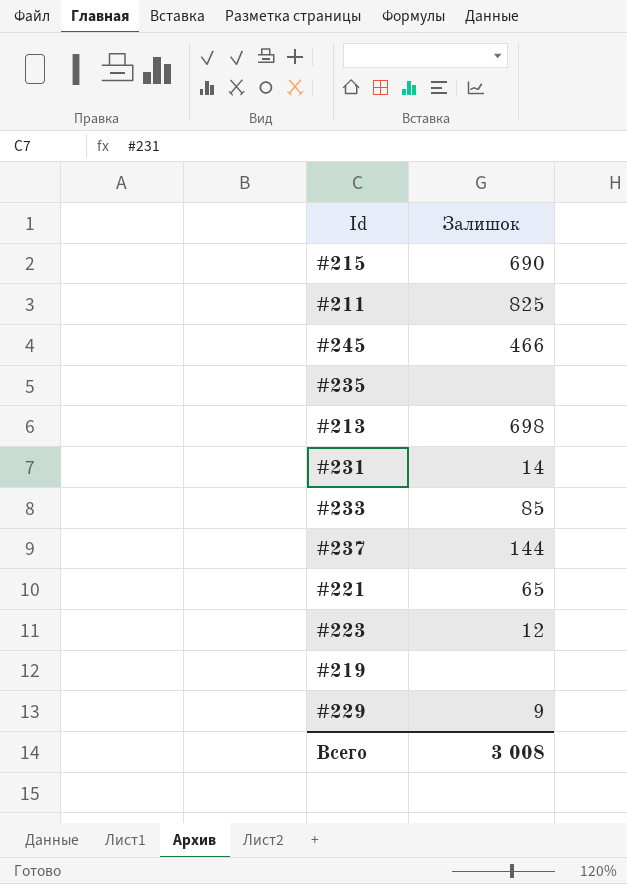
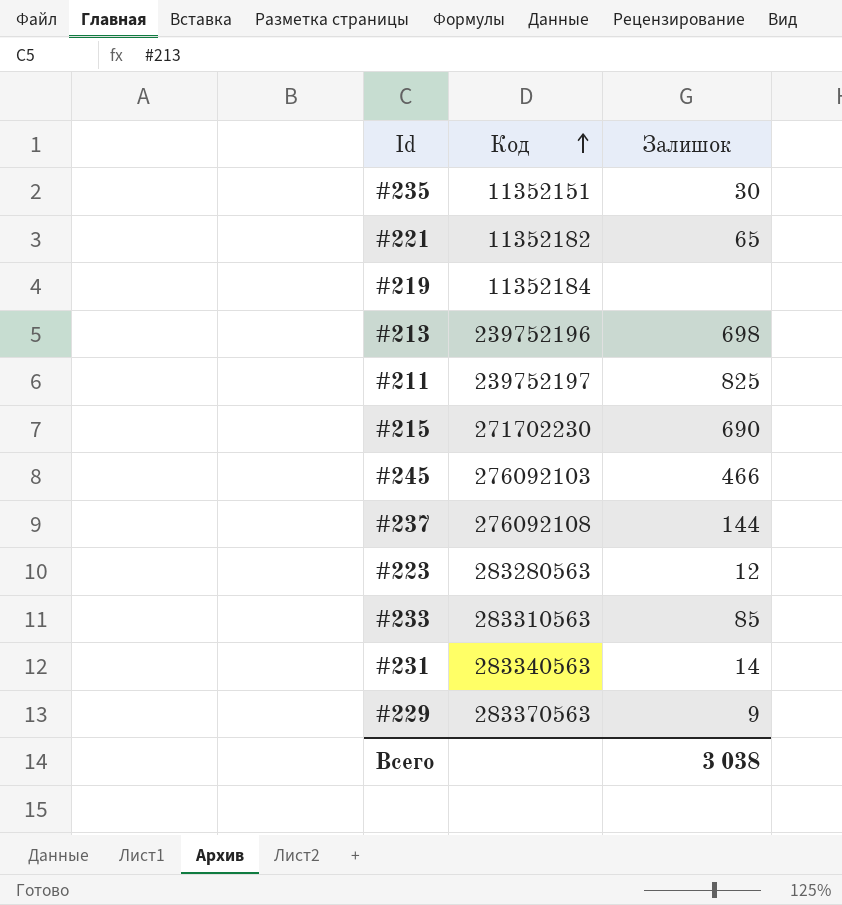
row order: none -> Код ascending
column Код | position: none -> 2
#235 | Залишок: none -> 30
Всего | Залишок: 3 008 -> 3 038

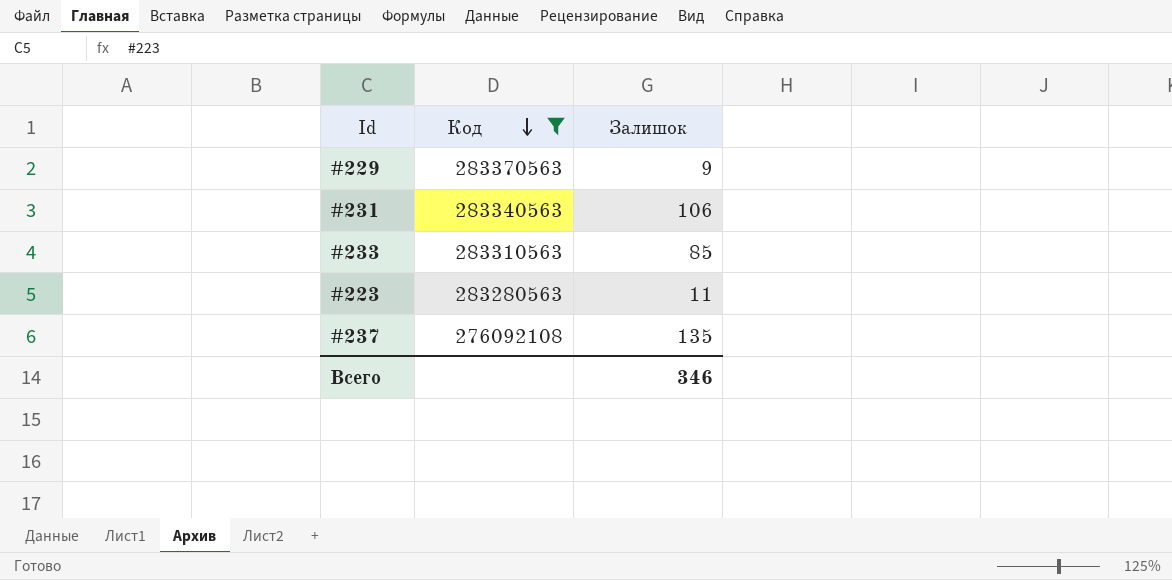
filter: none -> Код >= 276092108
row order: Код ascending -> Код descending
#231 | Залишок: 14 -> 106
#223 | Залишок: 12 -> 11
#237 | Залишок: 144 -> 135
Всего | Залишок: 3 038 -> 346

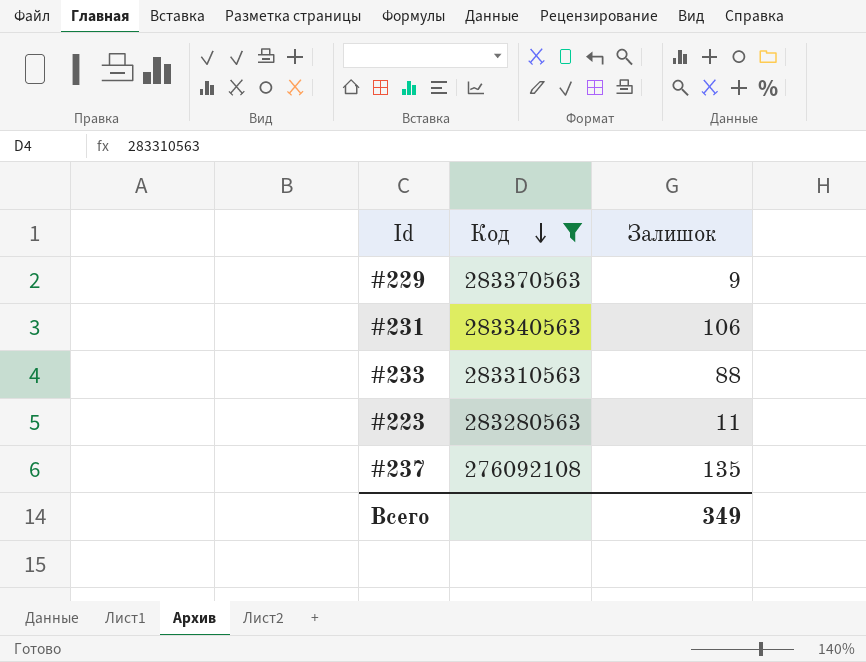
#233 | Залишок: 85 -> 88
Всего | Залишок: 346 -> 349

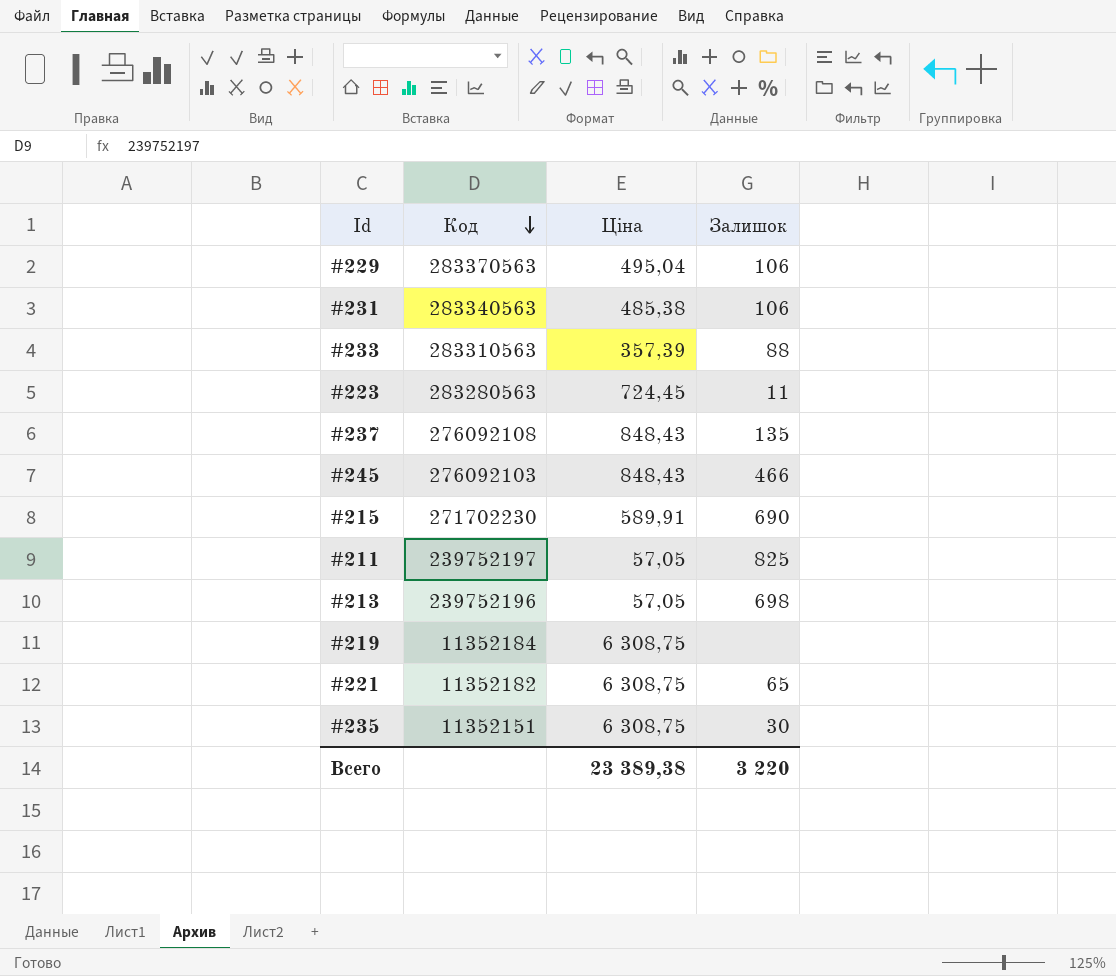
filter: Код >= 276092108 -> none
column Ціна | position: none -> 3
#229 | Залишок: 9 -> 106
Всего | Залишок: 349 -> 3 220

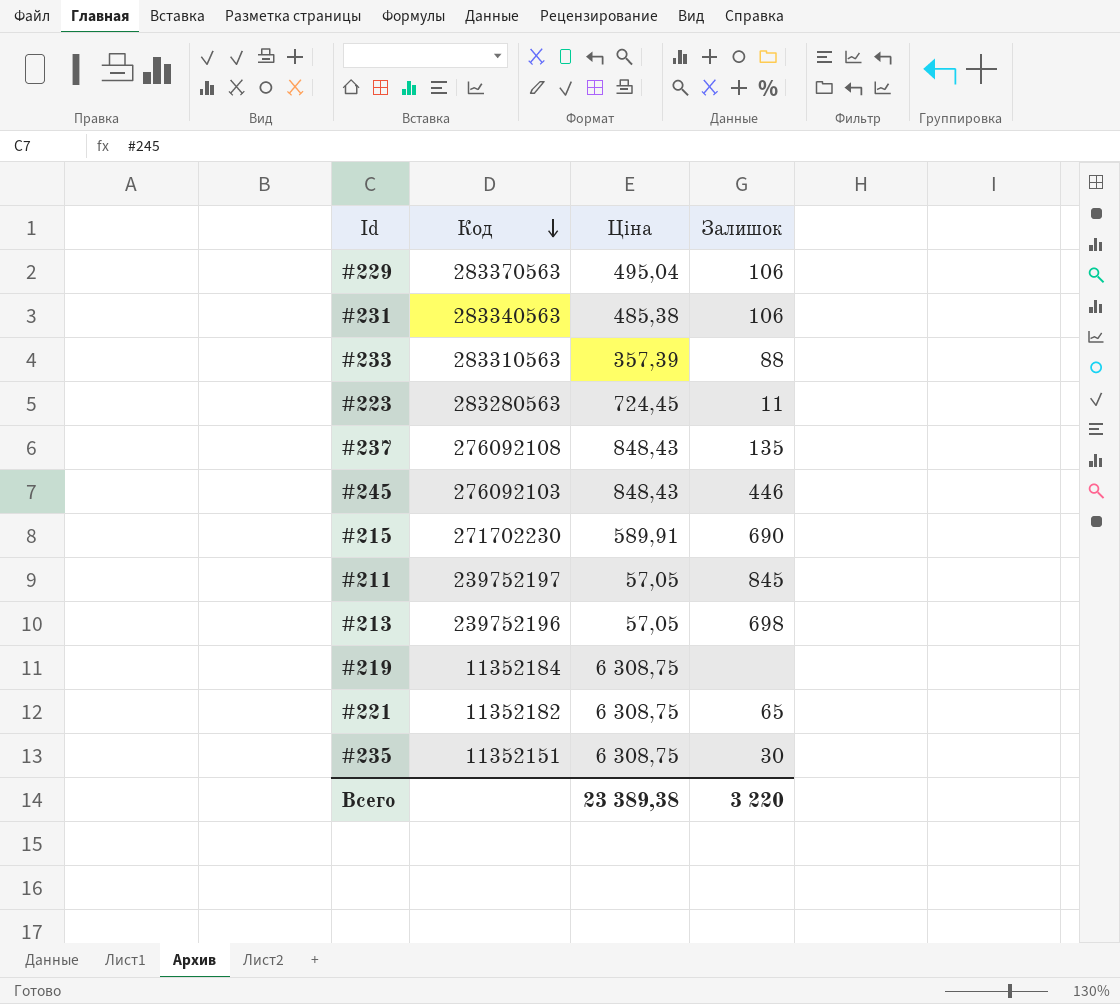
#245 | Залишок: 466 -> 446
#211 | Залишок: 825 -> 845

